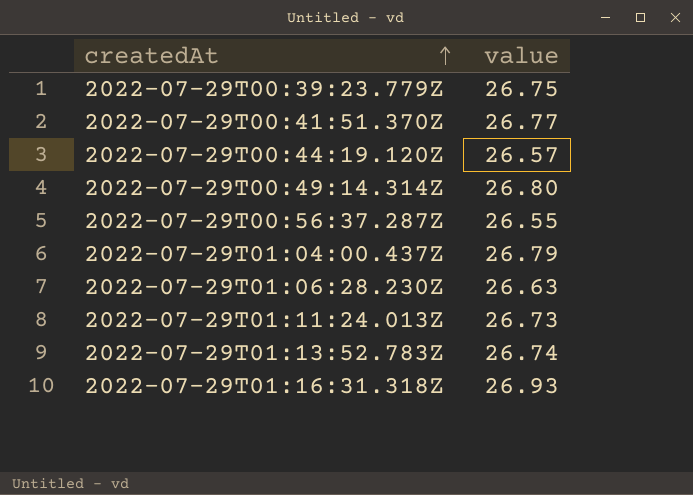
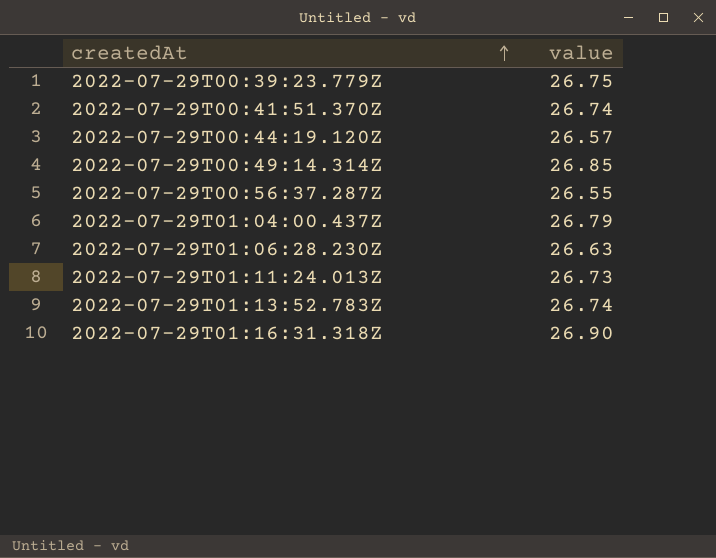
2022-07-29T00:41:51.370Z | value: 26.77 -> 26.74
2022-07-29T00:49:14.314Z | value: 26.80 -> 26.85
2022-07-29T01:16:31.318Z | value: 26.93 -> 26.90

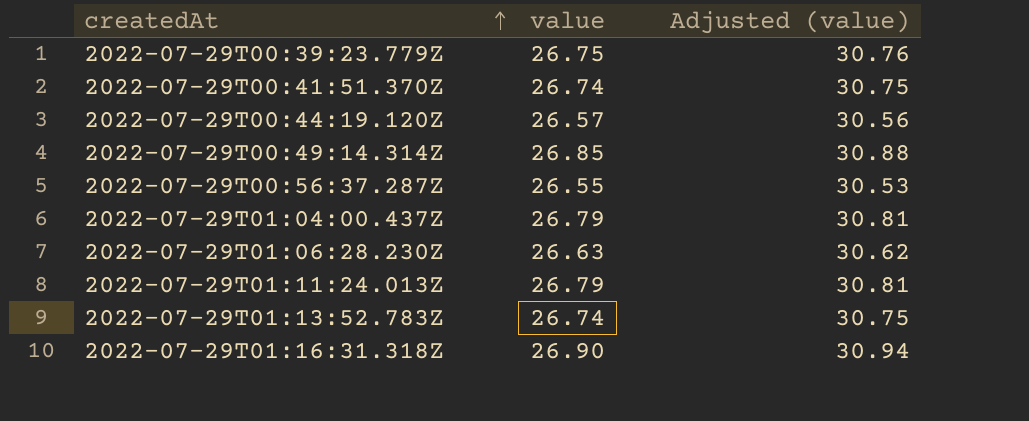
column Adjusted (value) | formula: none -> [value] * 1.15
2022-07-29T01:11:24.013Z | value: 26.73 -> 26.79

